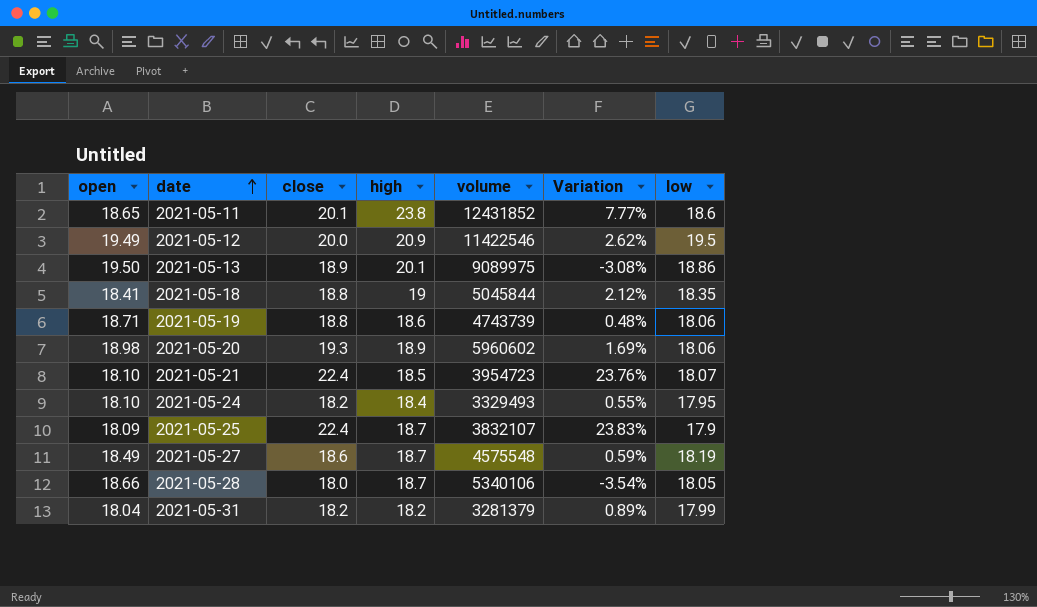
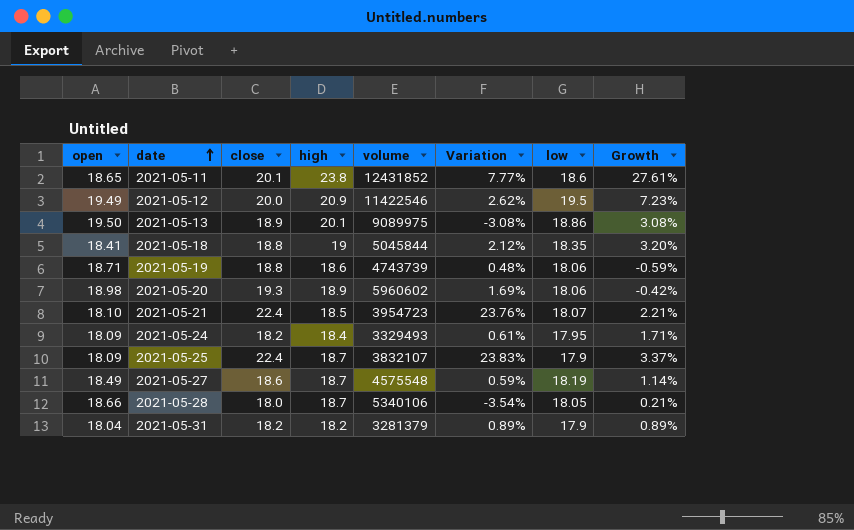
column Growth | formula: none -> ([high] - [open]) / [open]
2021-05-24 | open: 18.10 -> 18.09
2021-05-24 | Variation: 0.55% -> 0.61%
2021-05-31 | low: 17.99 -> 17.9

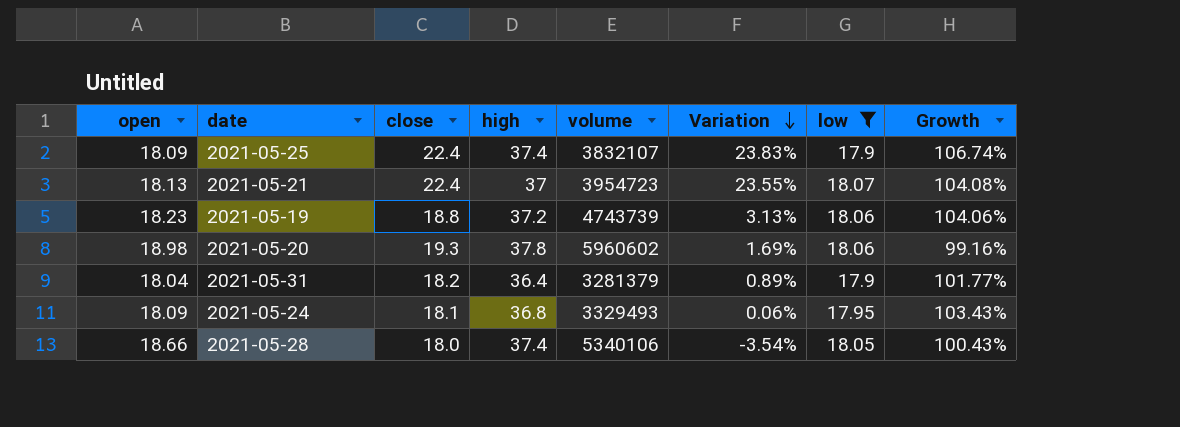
filter: none -> low <= 18.07
row order: date ascending -> Variation descending
2021-05-25 | high: 18.7 -> 37.4
2021-05-25 | Growth: 3.37% -> 106.74%
2021-05-21 | open: 18.10 -> 18.13
2021-05-21 | high: 18.5 -> 37
2021-05-21 | Variation: 23.76% -> 23.55%
2021-05-21 | Growth: 2.21% -> 104.08%
2021-05-19 | open: 18.71 -> 18.23
2021-05-19 | high: 18.6 -> 37.2
2021-05-19 | Variation: 0.48% -> 3.13%
2021-05-19 | Growth: -0.59% -> 104.06%
2021-05-20 | high: 18.9 -> 37.8
2021-05-20 | Growth: -0.42% -> 99.16%
2021-05-31 | high: 18.2 -> 36.4
2021-05-31 | Growth: 0.89% -> 101.77%
2021-05-24 | close: 18.2 -> 18.1
2021-05-24 | high: 18.4 -> 36.8
2021-05-24 | Variation: 0.61% -> 0.06%
2021-05-24 | Growth: 1.71% -> 103.43%
2021-05-28 | high: 18.7 -> 37.4
2021-05-28 | Growth: 0.21% -> 100.43%

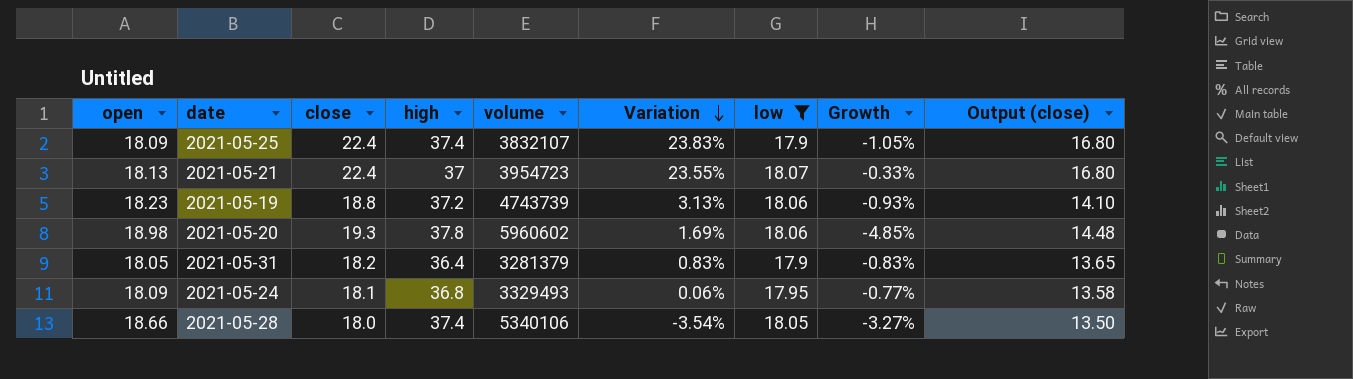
column Growth | formula: ([high] - [open]) / [open] -> ([low] - [open]) / [open]
column Output (close) | formula: none -> [close] * 0.75
2021-05-31 | open: 18.04 -> 18.05
2021-05-31 | Variation: 0.89% -> 0.83%

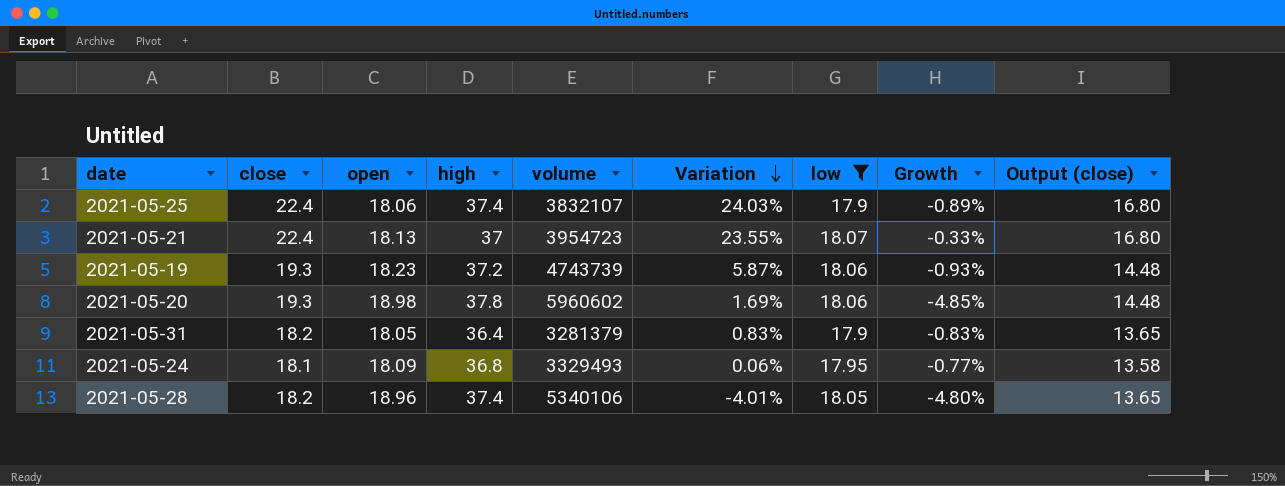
column open | position: 1 -> 3
2021-05-25 | open: 18.09 -> 18.06
2021-05-25 | Variation: 23.83% -> 24.03%
2021-05-25 | Growth: -1.05% -> -0.89%
2021-05-19 | close: 18.8 -> 19.3
2021-05-19 | Variation: 3.13% -> 5.87%
2021-05-19 | Output (close): 14.10 -> 14.48
2021-05-28 | close: 18.0 -> 18.2
2021-05-28 | open: 18.66 -> 18.96
2021-05-28 | Variation: -3.54% -> -4.01%
2021-05-28 | Growth: -3.27% -> -4.80%
2021-05-28 | Output (close): 13.50 -> 13.65

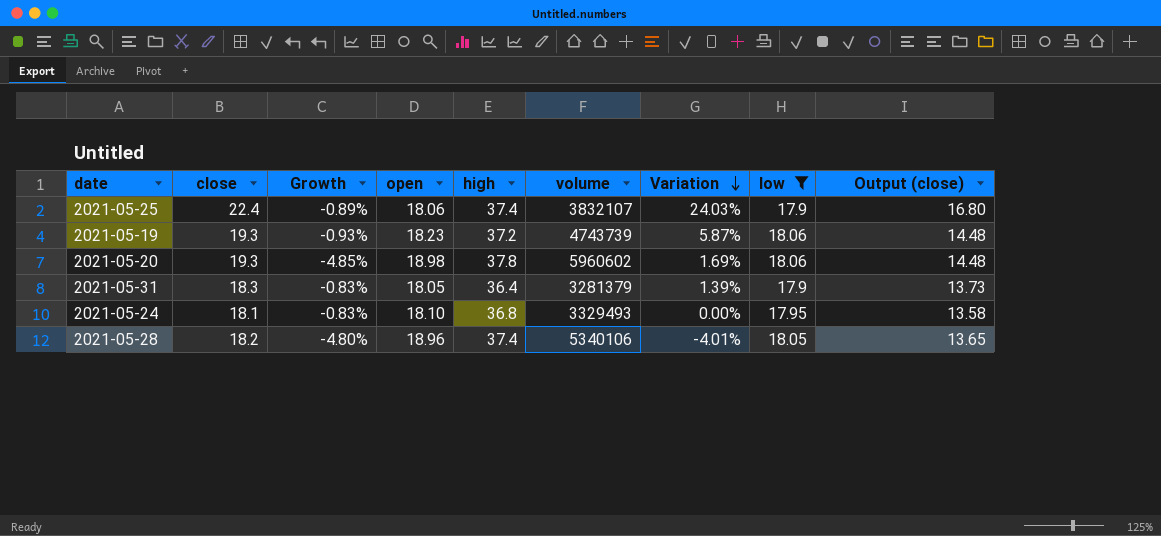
column Growth | position: 8 -> 3
row 2021-05-21: 22.4 | 18.13 | 37 | 3954723 | 23.55% | 18.07 | -0.33% | 16.80 -> none
2021-05-31 | close: 18.2 -> 18.3
2021-05-31 | Variation: 0.83% -> 1.39%
2021-05-31 | Output (close): 13.65 -> 13.73
2021-05-24 | Growth: -0.77% -> -0.83%
2021-05-24 | open: 18.09 -> 18.10
2021-05-24 | Variation: 0.06% -> 0.00%

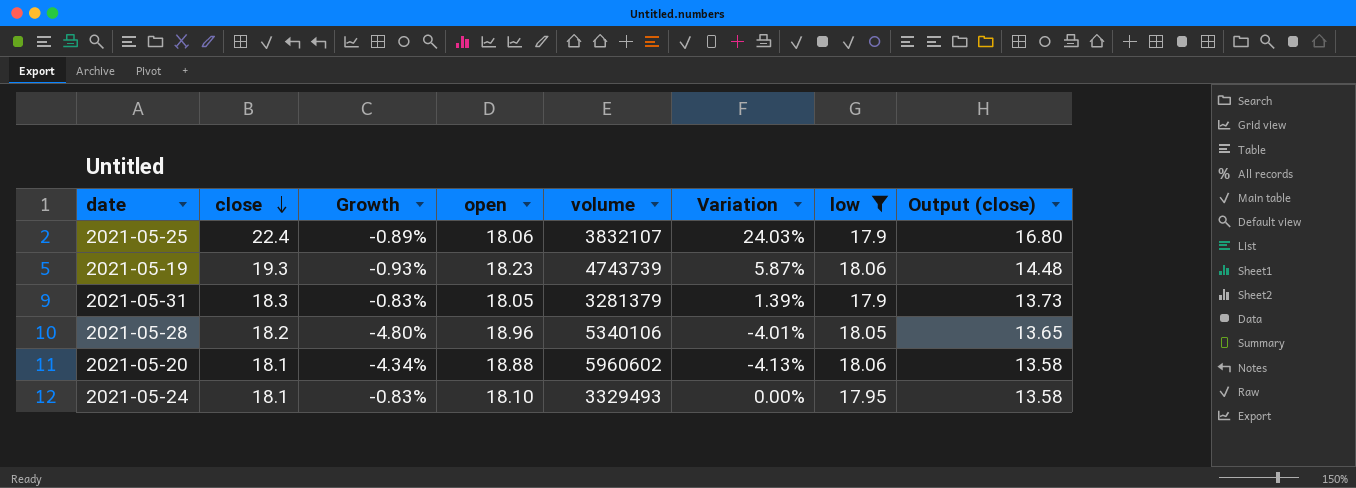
row order: Variation descending -> close descending
column high | position: 5 -> none
2021-05-20 | close: 19.3 -> 18.1
2021-05-20 | Growth: -4.85% -> -4.34%
2021-05-20 | open: 18.98 -> 18.88
2021-05-20 | Variation: 1.69% -> -4.13%
2021-05-20 | Output (close): 14.48 -> 13.58

